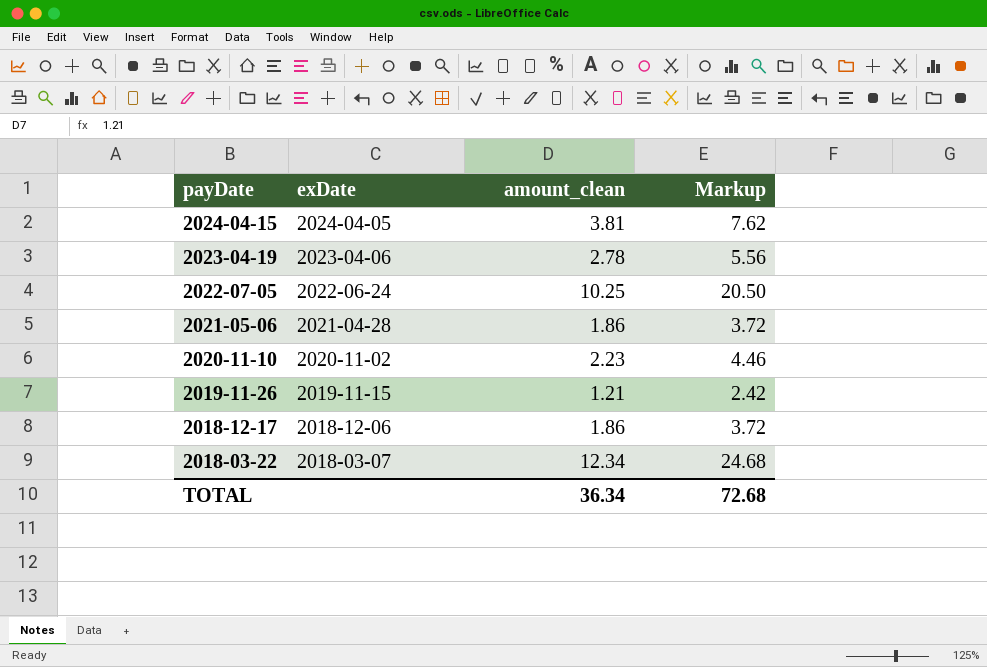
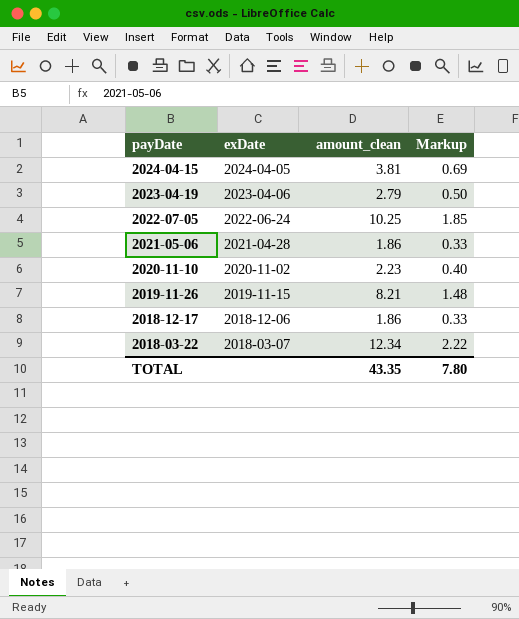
column Markup | formula: [amount_clean] * 2 -> [amount_clean] * 0.18
2023-04-19 | amount_clean: 2.78 -> 2.79
2019-11-26 | amount_clean: 1.21 -> 8.21
TOTAL | amount_clean: 36.34 -> 43.35
TOTAL | Markup: 72.68 -> 7.80

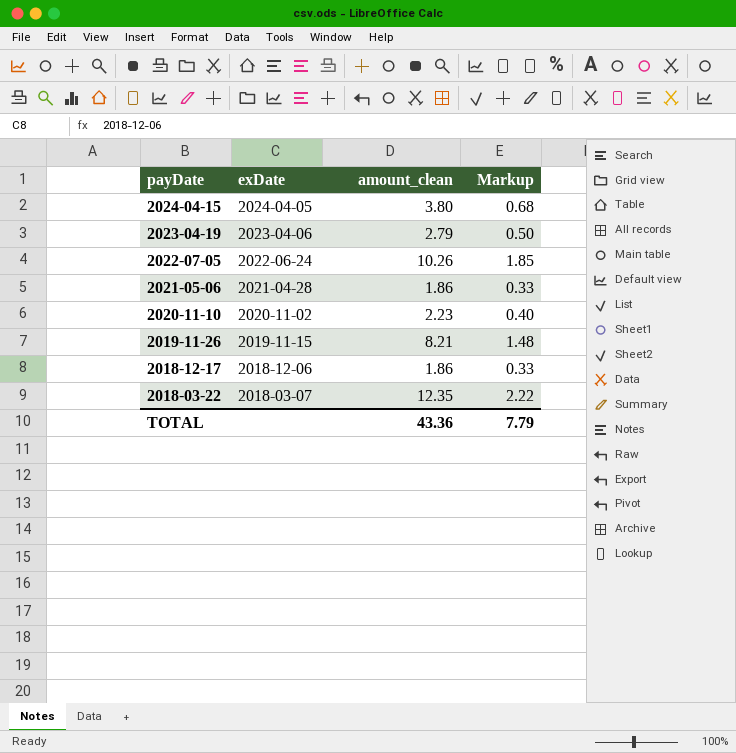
2024-04-15 | amount_clean: 3.81 -> 3.80
2024-04-15 | Markup: 0.69 -> 0.68
2022-07-05 | amount_clean: 10.25 -> 10.26
2018-03-22 | amount_clean: 12.34 -> 12.35
TOTAL | amount_clean: 43.35 -> 43.36
TOTAL | Markup: 7.80 -> 7.79

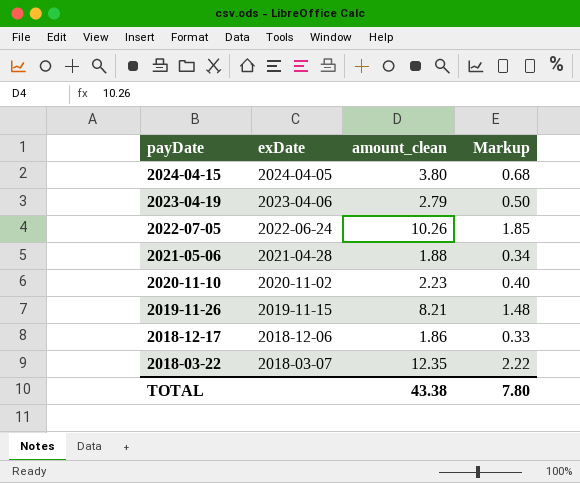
2021-05-06 | amount_clean: 1.86 -> 1.88
2021-05-06 | Markup: 0.33 -> 0.34
TOTAL | amount_clean: 43.36 -> 43.38
TOTAL | Markup: 7.79 -> 7.80

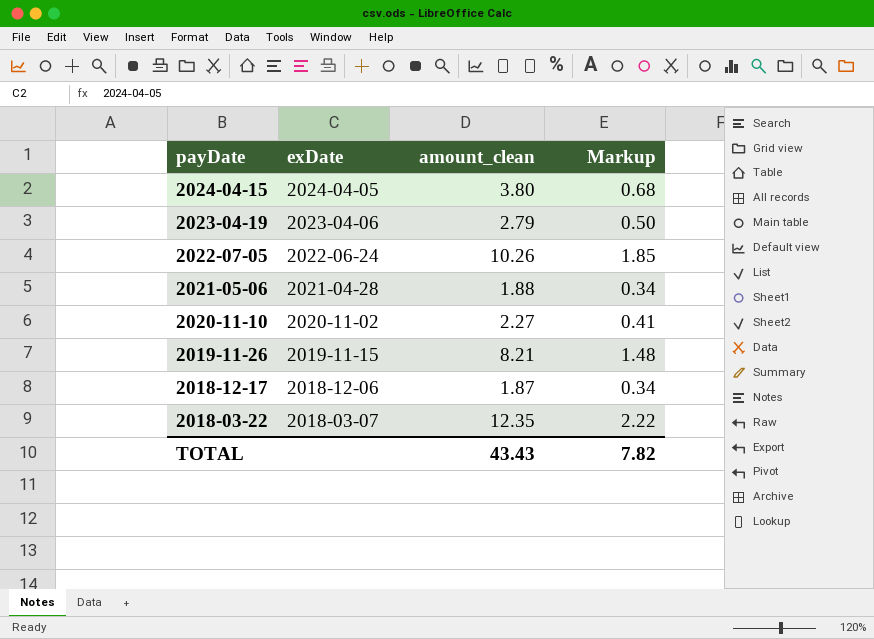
2020-11-10 | amount_clean: 2.23 -> 2.27
2020-11-10 | Markup: 0.40 -> 0.41
2018-12-17 | amount_clean: 1.86 -> 1.87
2018-12-17 | Markup: 0.33 -> 0.34
TOTAL | amount_clean: 43.38 -> 43.43
TOTAL | Markup: 7.80 -> 7.82

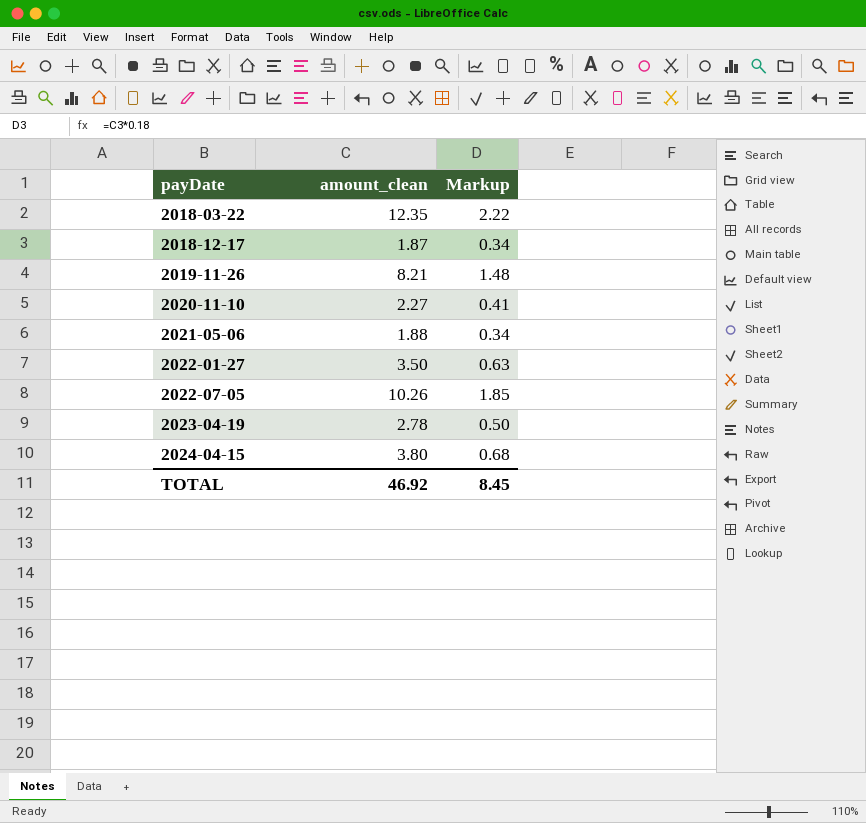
row order: payDate descending -> payDate ascending
column exDate | position: 2 -> none
row 2022-01-27: none -> 3.50 | 0.63
2023-04-19 | amount_clean: 2.79 -> 2.78
TOTAL | amount_clean: 43.43 -> 46.92
TOTAL | Markup: 7.82 -> 8.45

